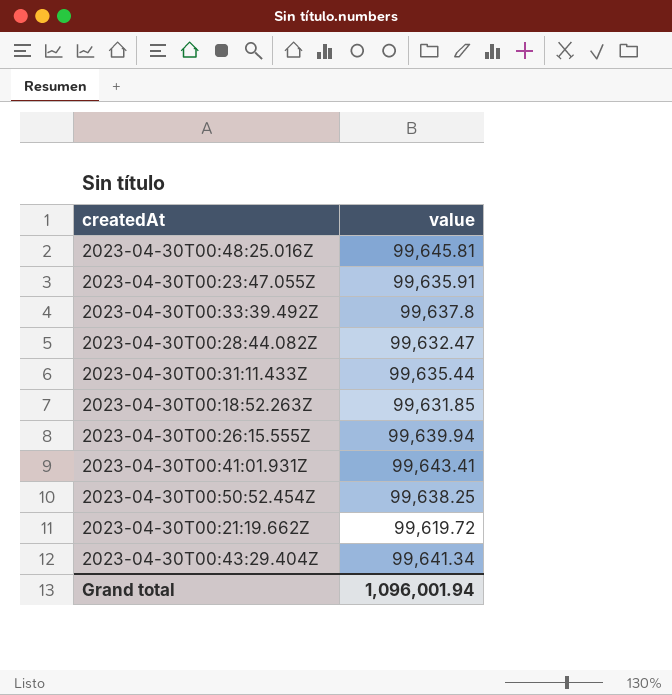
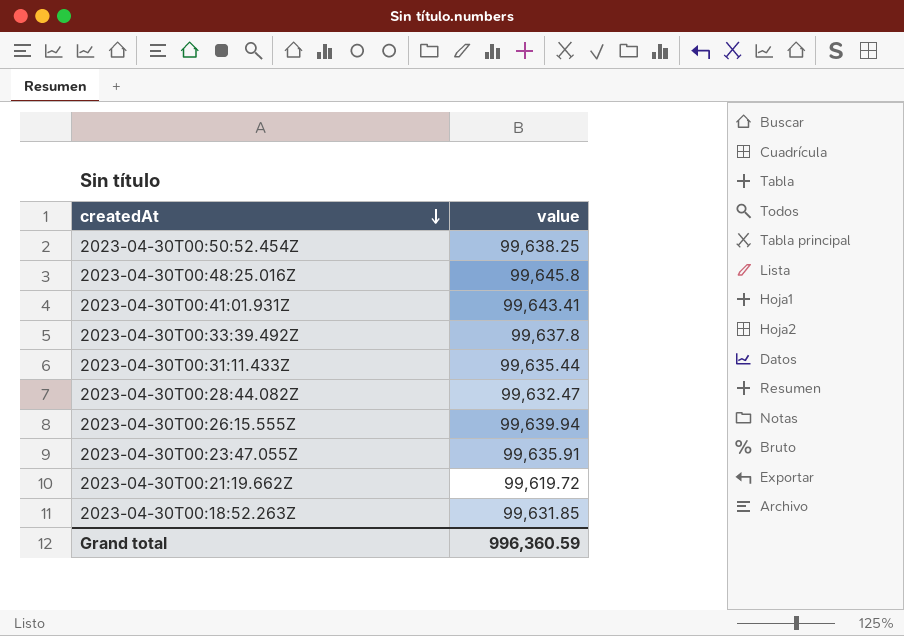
row order: none -> createdAt descending
row 2023-04-30T00:43:29.404Z: 99,641.34 -> none
2023-04-30T00:48:25.016Z | value: 99,645.81 -> 99,645.8
Grand total | value: 1,096,001.94 -> 996,360.59

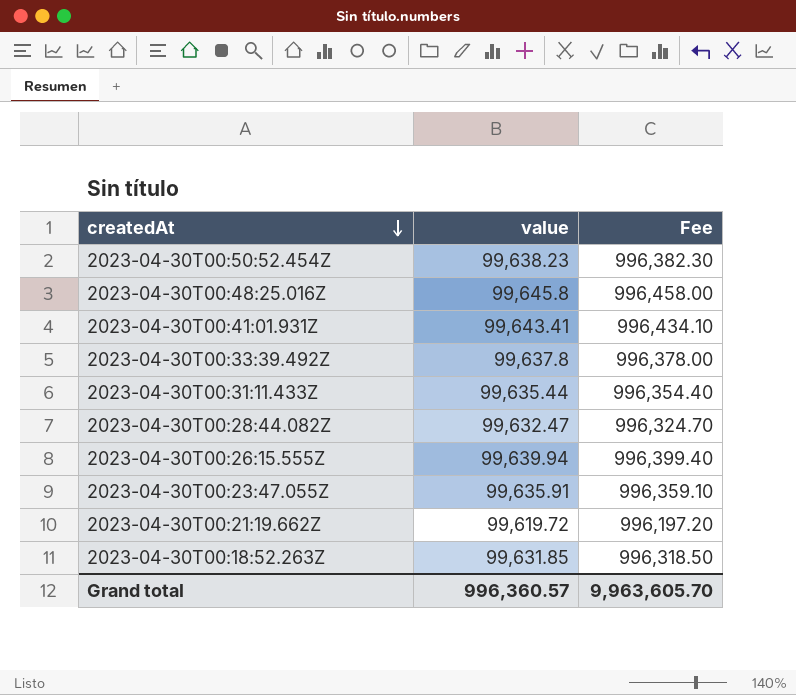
column Fee | formula: none -> [value] * 10
2023-04-30T00:50:52.454Z | value: 99,638.25 -> 99,638.23
Grand total | value: 996,360.59 -> 996,360.57

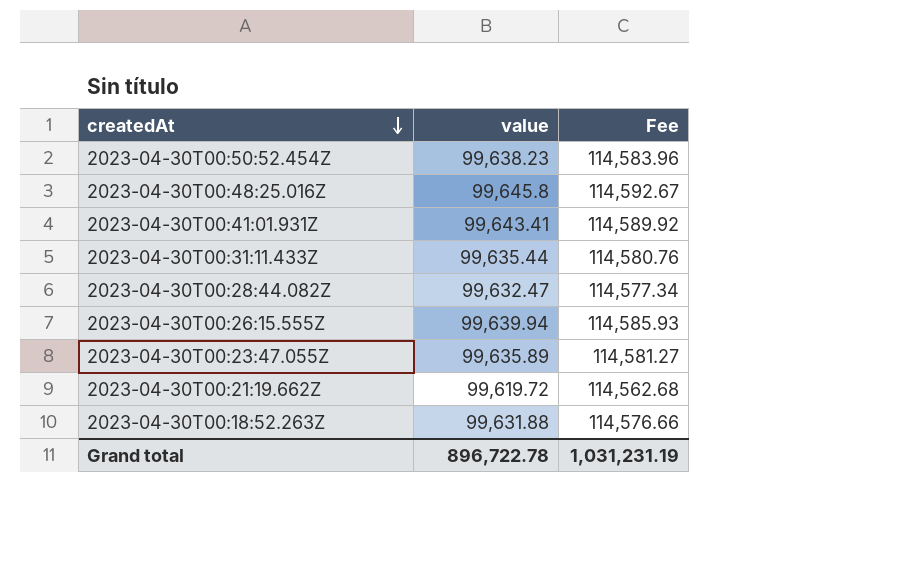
column Fee | formula: [value] * 10 -> [value] * 1.15
row 2023-04-30T00:33:39.492Z: 99,637.8 | 996,378.00 -> none
2023-04-30T00:23:47.055Z | value: 99,635.91 -> 99,635.89
2023-04-30T00:18:52.263Z | value: 99,631.85 -> 99,631.88
Grand total | value: 996,360.57 -> 896,722.78
Grand total | Fee: 9,963,605.70 -> 1,031,231.19

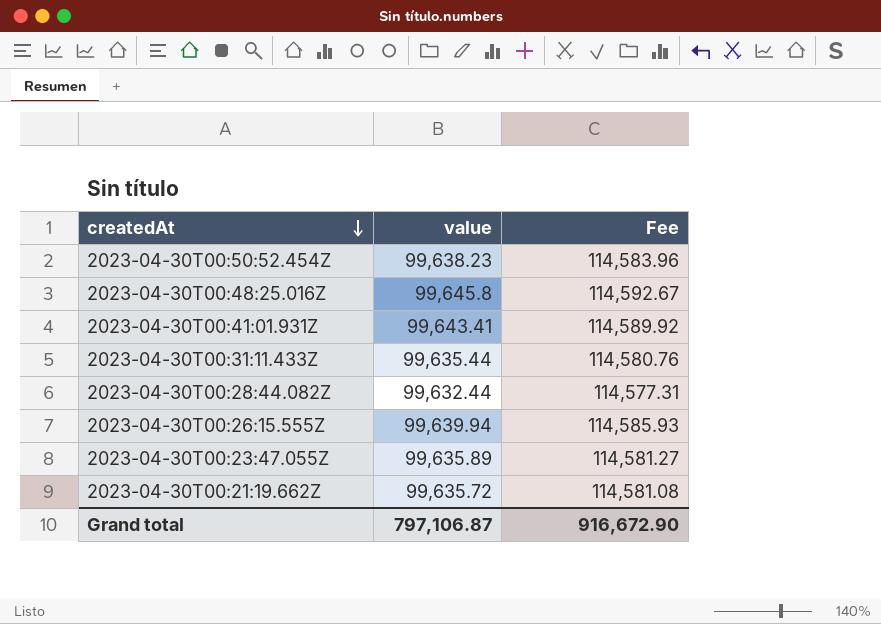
row 2023-04-30T00:18:52.263Z: 99,631.88 | 114,576.66 -> none
2023-04-30T00:28:44.082Z | value: 99,632.47 -> 99,632.44
2023-04-30T00:28:44.082Z | Fee: 114,577.34 -> 114,577.31
2023-04-30T00:21:19.662Z | value: 99,619.72 -> 99,635.72
2023-04-30T00:21:19.662Z | Fee: 114,562.68 -> 114,581.08
Grand total | value: 896,722.78 -> 797,106.87
Grand total | Fee: 1,031,231.19 -> 916,672.90

